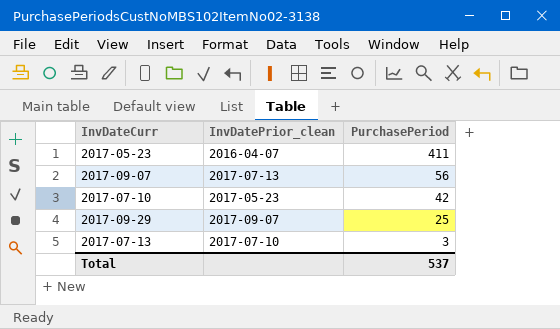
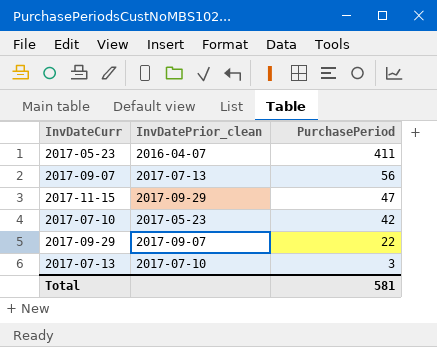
row 2017-11-15: none -> 2017-09-29 | 47
2017-09-29 | PurchasePeriod: 25 -> 22
Total | PurchasePeriod: 537 -> 581

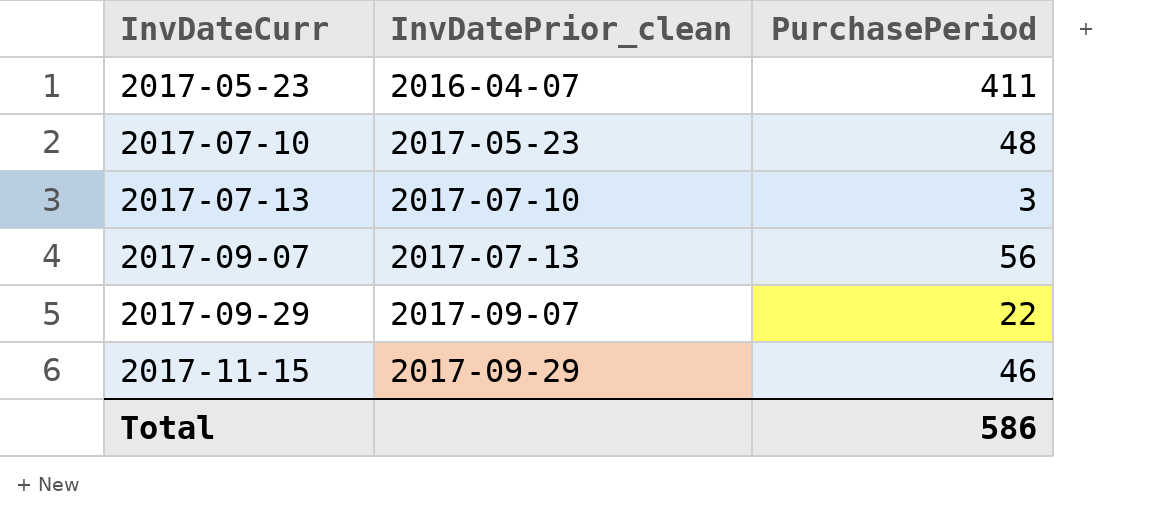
row order: PurchasePeriod descending -> InvDateCurr ascending
2017-07-10 | PurchasePeriod: 42 -> 48
2017-11-15 | PurchasePeriod: 47 -> 46
Total | PurchasePeriod: 581 -> 586

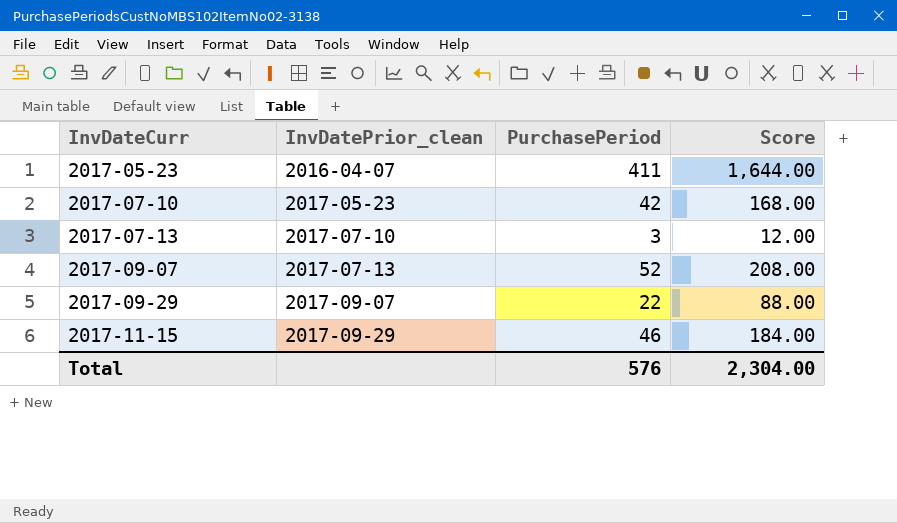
column Score | formula: none -> [PurchasePeriod] * 4
2017-07-10 | PurchasePeriod: 48 -> 42
2017-09-07 | PurchasePeriod: 56 -> 52
Total | PurchasePeriod: 586 -> 576

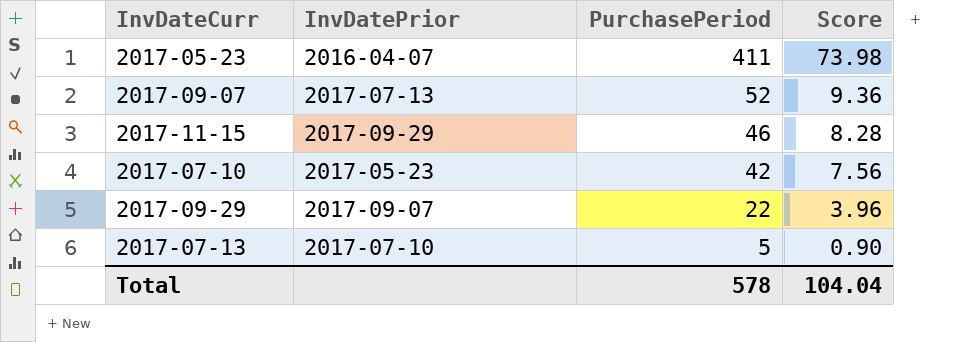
row order: InvDateCurr ascending -> PurchasePeriod descending
column name: InvDatePrior_clean -> InvDatePrior
column Score | formula: [PurchasePeriod] * 4 -> [PurchasePeriod] * 0.18
2017-07-13 | PurchasePeriod: 3 -> 5
Total | PurchasePeriod: 576 -> 578
Total | Score: 2,304.00 -> 104.04

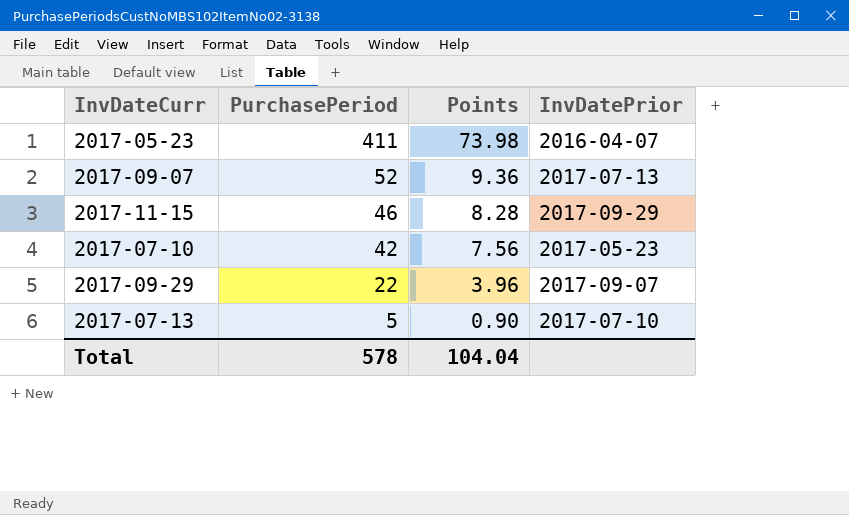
column name: Score -> Points
column InvDatePrior | position: 2 -> 4

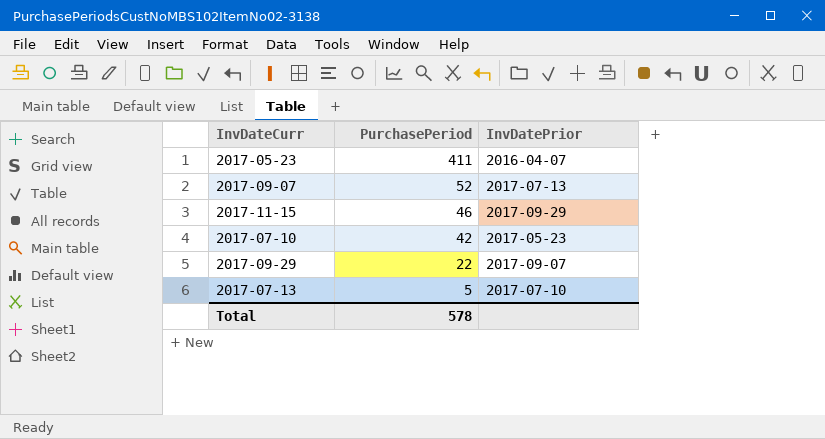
column Points | formula: [PurchasePeriod] * 0.18 -> none

